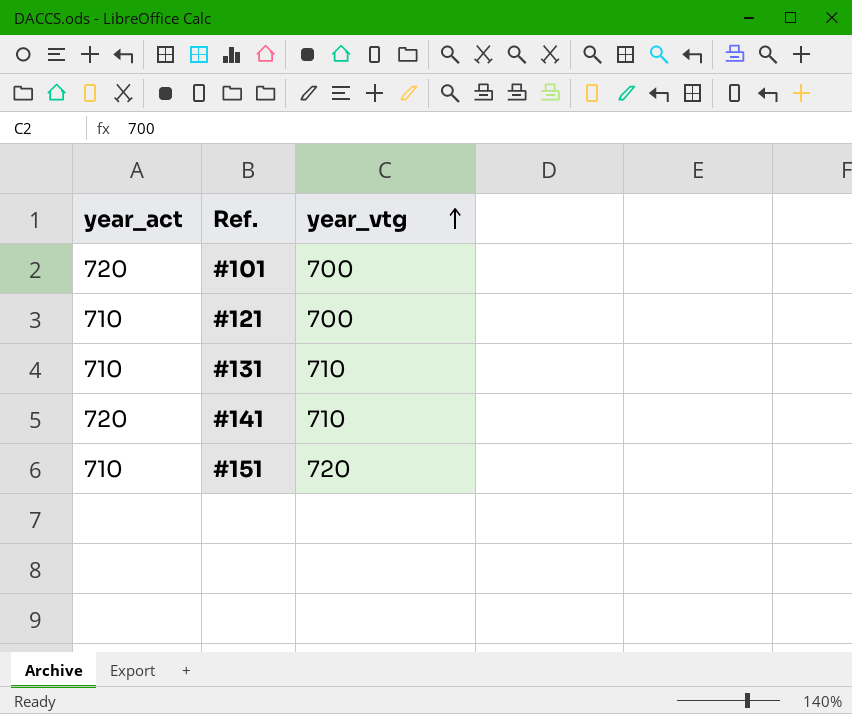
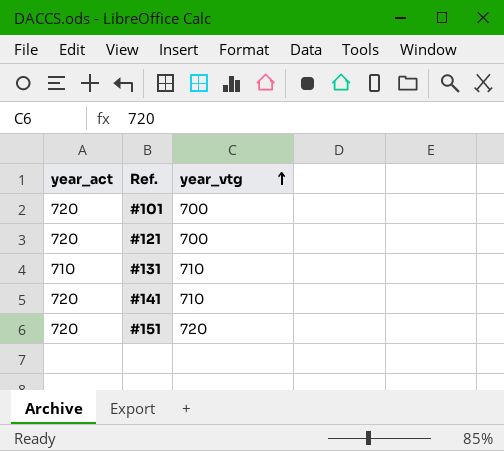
#121 | year_act: 710 -> 720
#151 | year_act: 710 -> 720

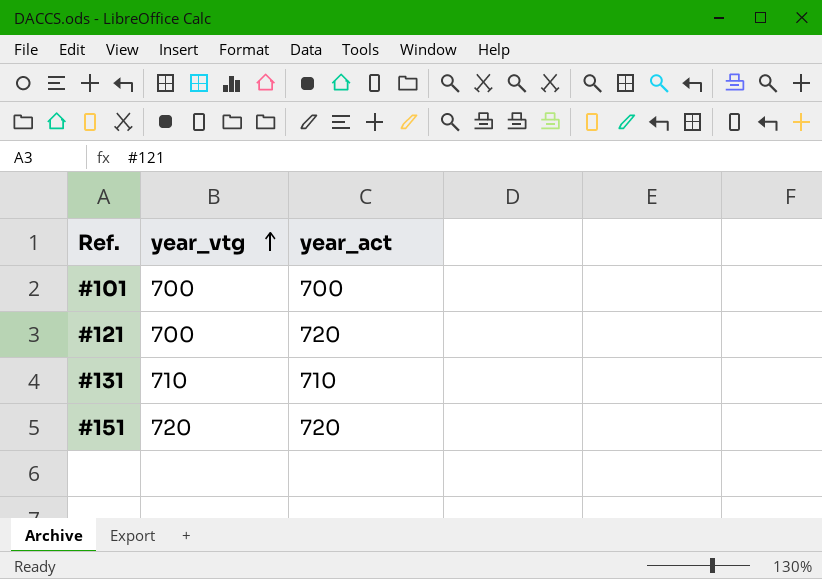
column year_act | position: 1 -> 3
row #141: 720 | 710 -> none
#101 | year_act: 720 -> 700

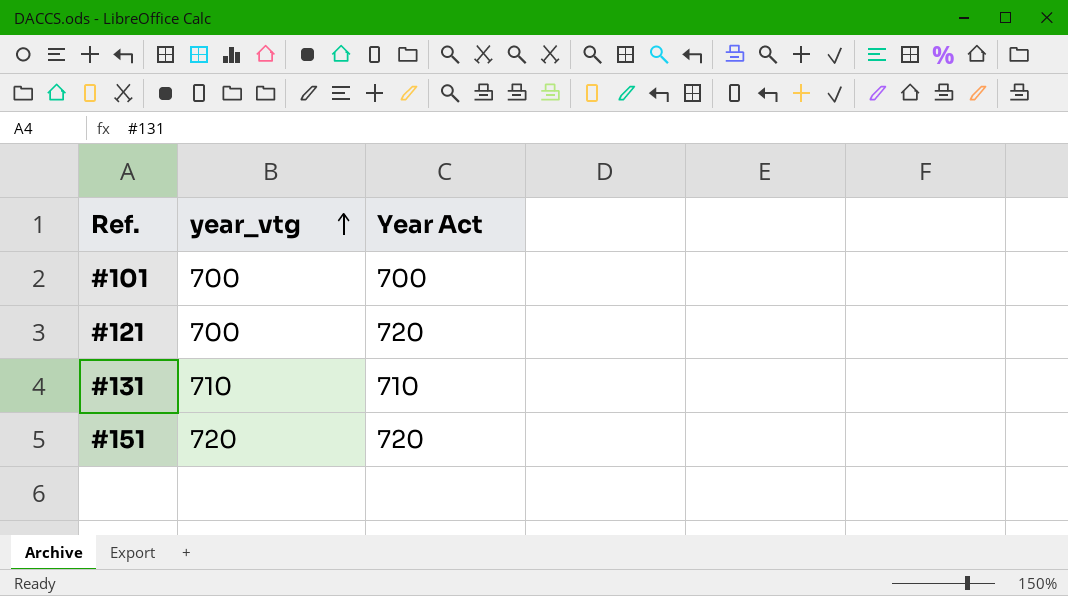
column name: year_act -> Year Act

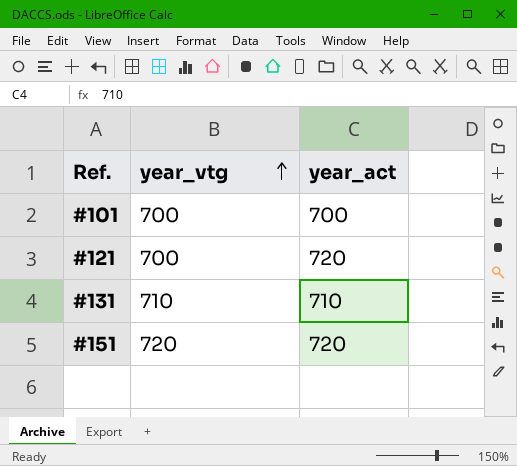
column name: Year Act -> year_act

